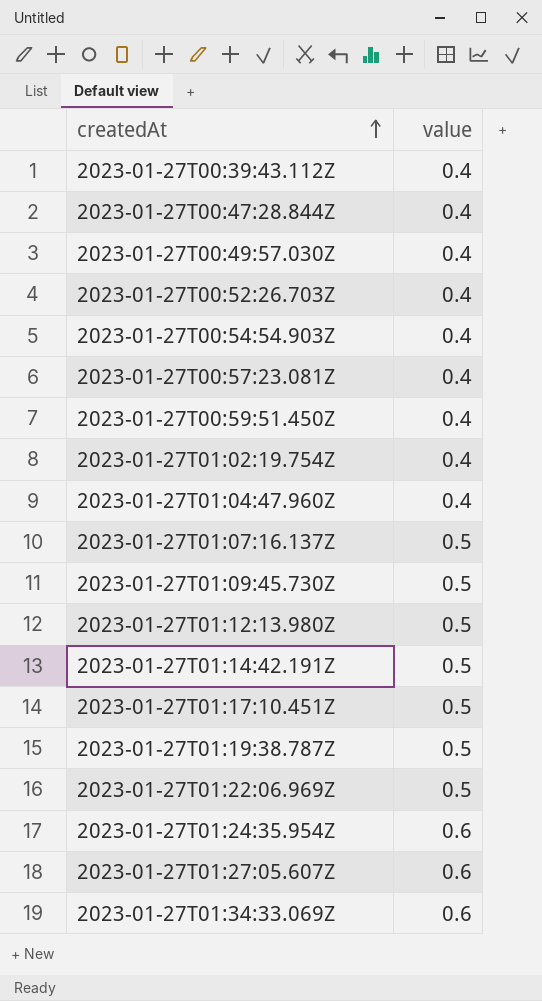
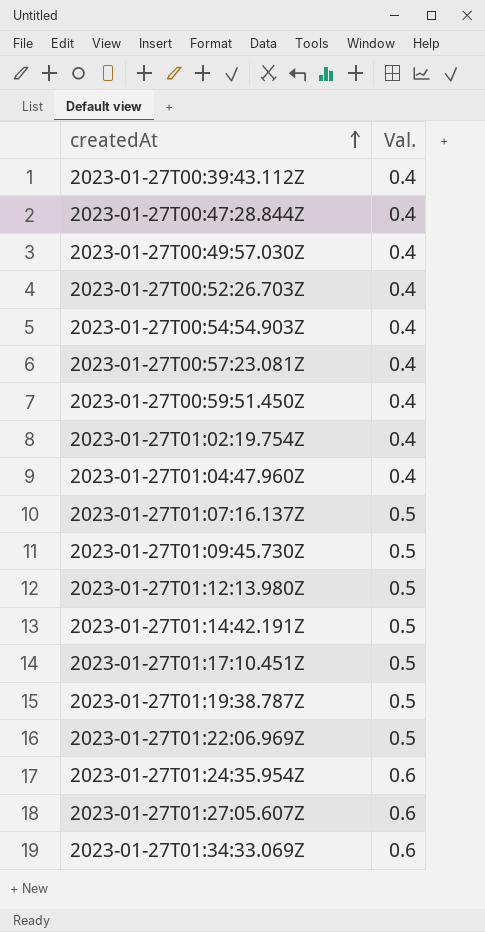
column name: value -> Val.

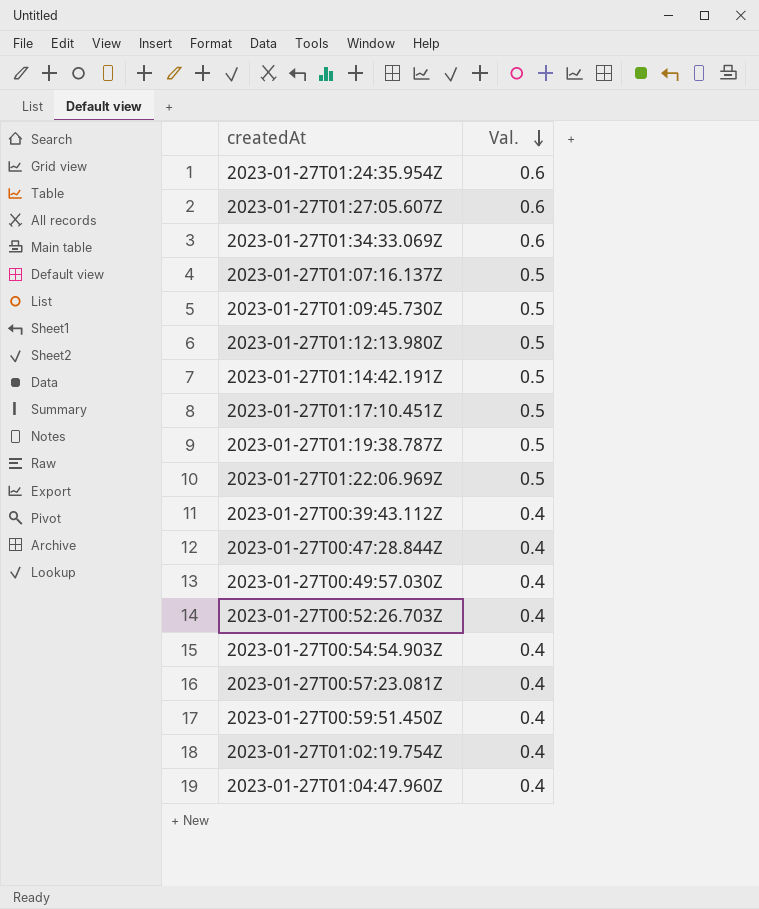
row order: createdAt ascending -> Val. descending

